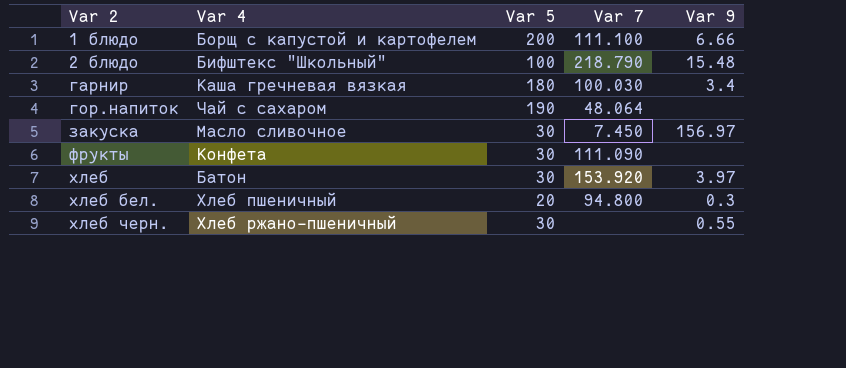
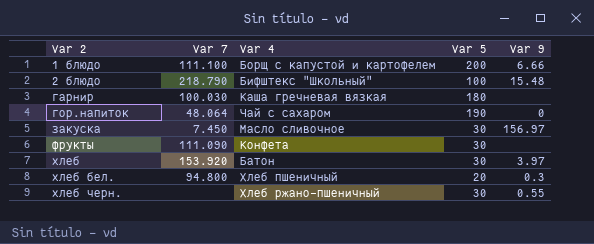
column Var 7 | position: 4 -> 2
гарнир | Var 9: 3.4 -> none
гор.напиток | Var 9: none -> 0

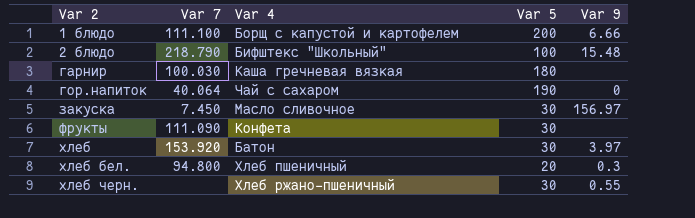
гор.напиток | Var 7: 48.064 -> 40.064

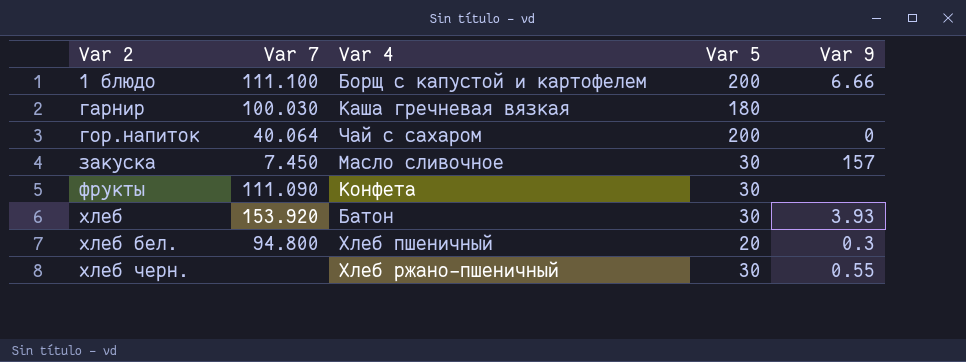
row 2 блюдо: 218.790 | Бифштекс "Школьный" | 100 | 15.48 -> none
гор.напиток | Var 5: 190 -> 200
закуска | Var 9: 156.97 -> 157
хлеб | Var 9: 3.97 -> 3.93

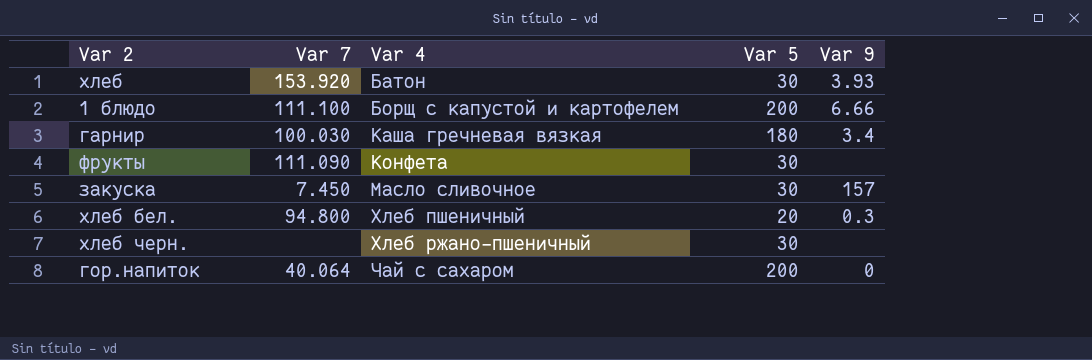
row order: Var 2 ascending -> Var 4 ascending
гарнир | Var 9: none -> 3.4
хлеб черн. | Var 9: 0.55 -> none

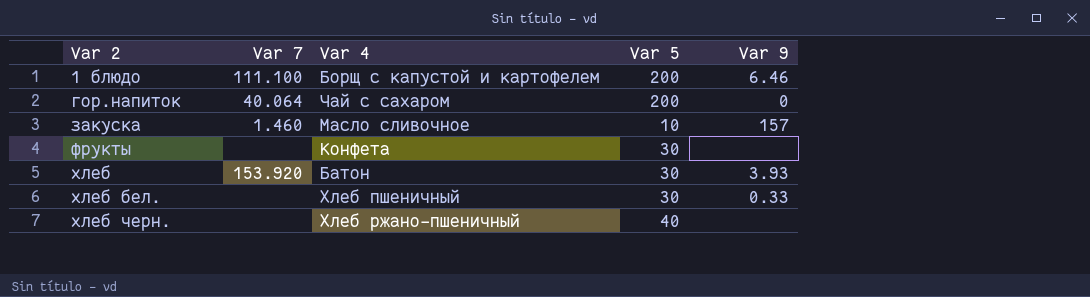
row order: Var 4 ascending -> Var 2 ascending
row гарнир: 100.030 | Каша гречневая вязкая | 180 | 3.4 -> none
1 блюдо | Var 9: 6.66 -> 6.46
закуска | Var 7: 7.450 -> 1.460
закуска | Var 5: 30 -> 10
фрукты | Var 7: 111.090 -> none
хлеб бел. | Var 7: 94.800 -> none
хлеб бел. | Var 5: 20 -> 30
хлеб бел. | Var 9: 0.3 -> 0.33
хлеб черн. | Var 5: 30 -> 40

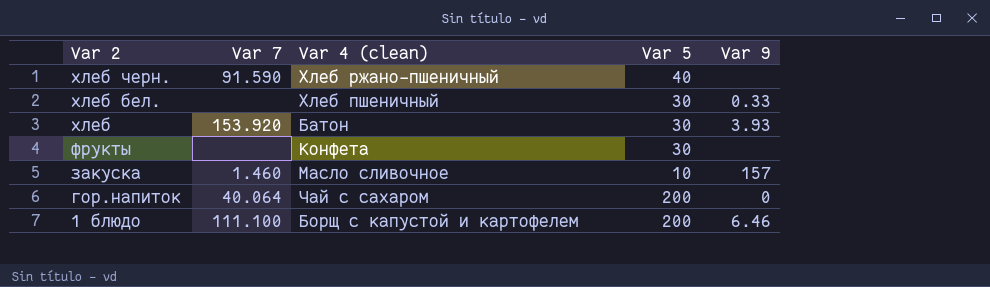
row order: Var 2 ascending -> Var 2 descending
column name: Var 4 -> Var 4 (clean)
хлеб черн. | Var 7: none -> 91.590

